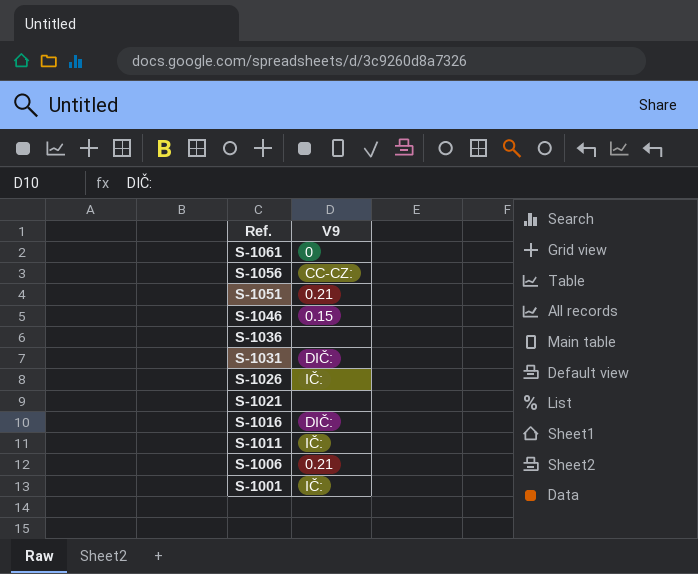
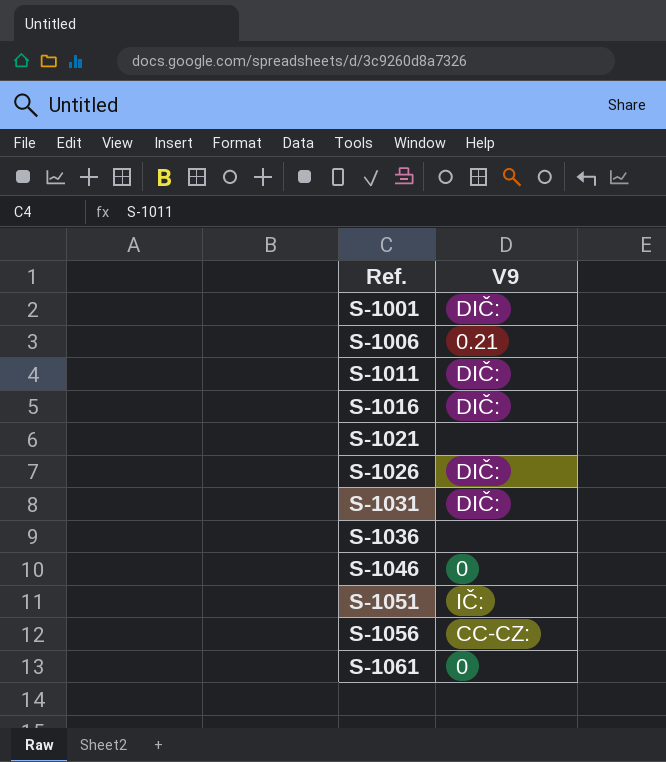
row order: Ref. descending -> Ref. ascending
S-1001 | V9: IČ: -> DIČ:
S-1011 | V9: IČ: -> DIČ:
S-1026 | V9: IČ: -> DIČ:
S-1046 | V9: 0.15 -> 0
S-1051 | V9: 0.21 -> IČ:

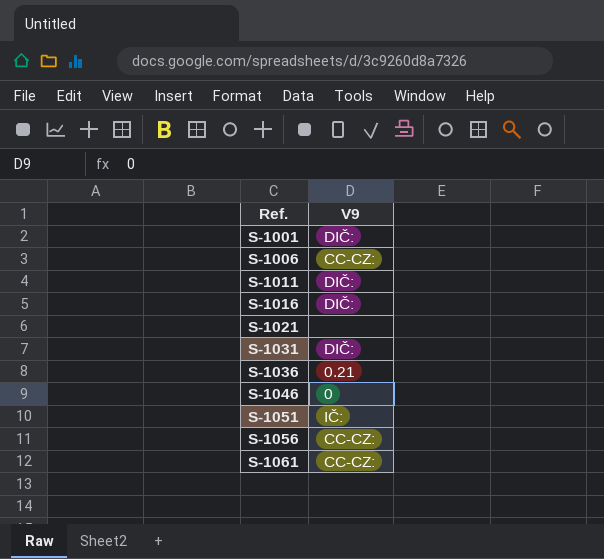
row S-1026: DIČ: -> none
S-1006 | V9: 0.21 -> CC-CZ:
S-1036 | V9: none -> 0.21
S-1061 | V9: 0 -> CC-CZ:

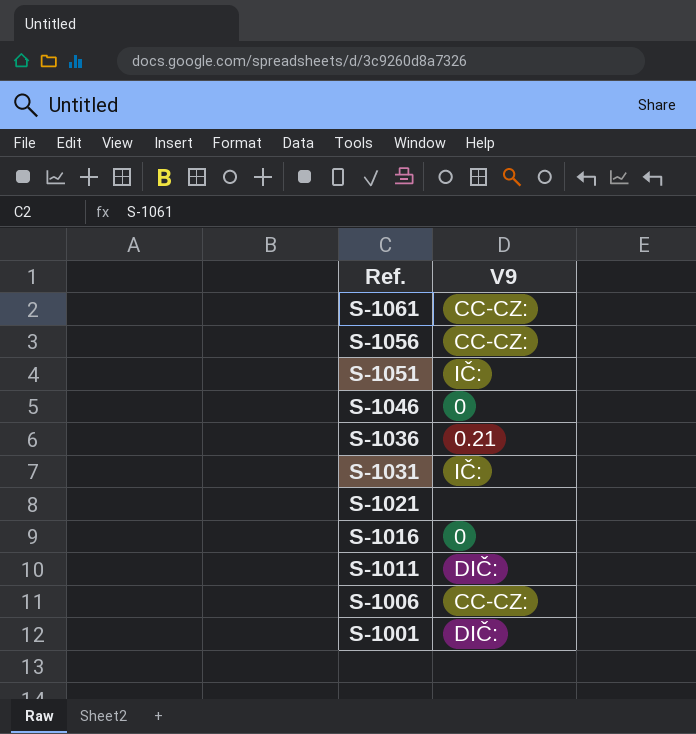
row order: Ref. ascending -> Ref. descending
S-1031 | V9: DIČ: -> IČ:
S-1016 | V9: DIČ: -> 0

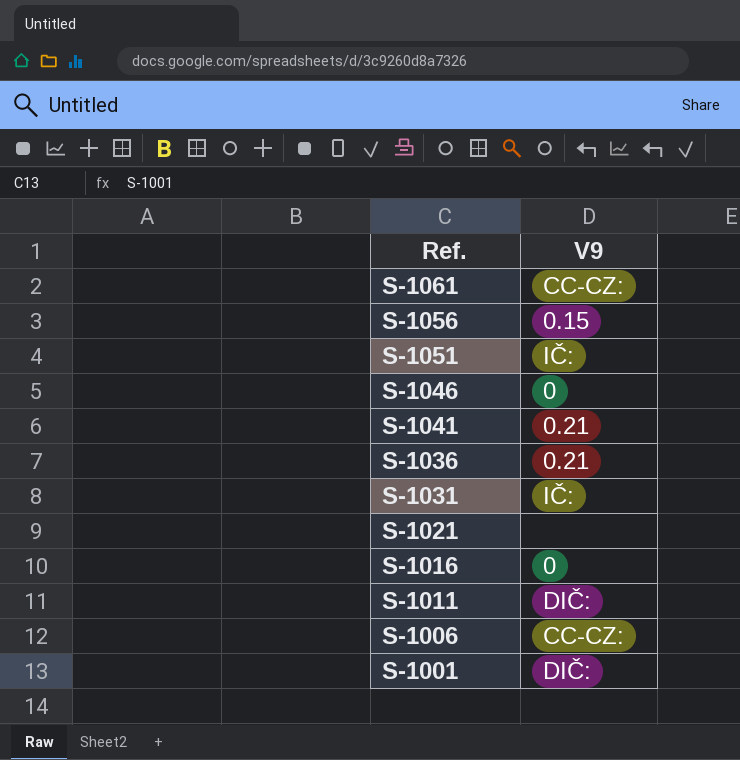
S-1056 | V9: CC-CZ: -> 0.15
row S-1041: none -> 0.21

